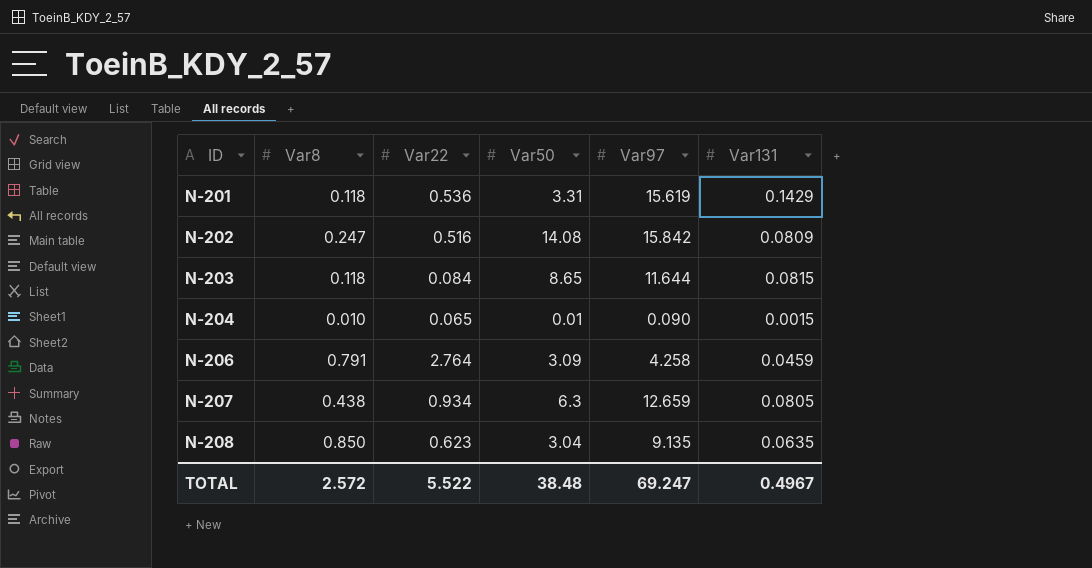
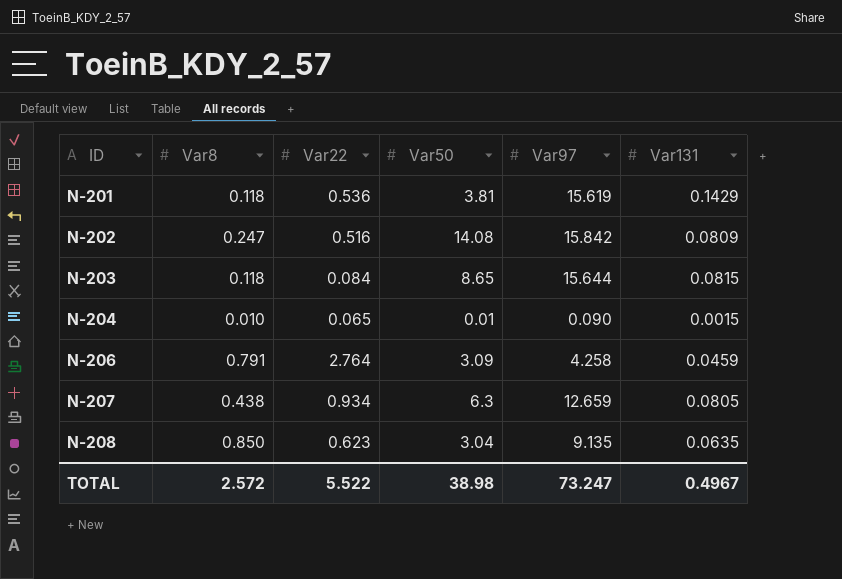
N-201 | Var50: 3.31 -> 3.81
N-203 | Var97: 11.644 -> 15.644
TOTAL | Var50: 38.48 -> 38.98
TOTAL | Var97: 69.247 -> 73.247

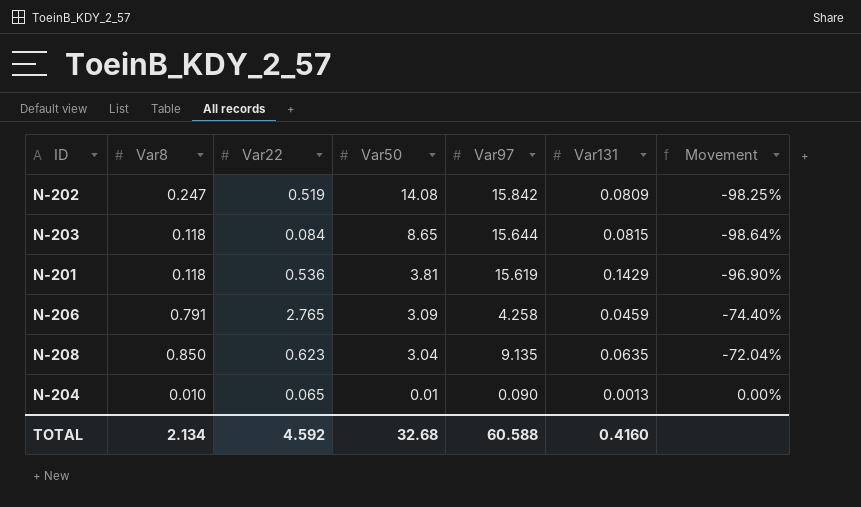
row order: ID ascending -> Var50 descending
column Movement | formula: none -> ([Var8] - [Var50]) / [Var50]
row N-207: 0.438 | 0.934 | 6.3 | 12.659 | 0.0805 -> none
N-202 | Var22: 0.516 -> 0.519
N-206 | Var22: 2.764 -> 2.765
N-204 | Var131: 0.0015 -> 0.0013
TOTAL | Var8: 2.572 -> 2.134
TOTAL | Var22: 5.522 -> 4.592
TOTAL | Var50: 38.98 -> 32.68
TOTAL | Var97: 73.247 -> 60.588
TOTAL | Var131: 0.4967 -> 0.4160

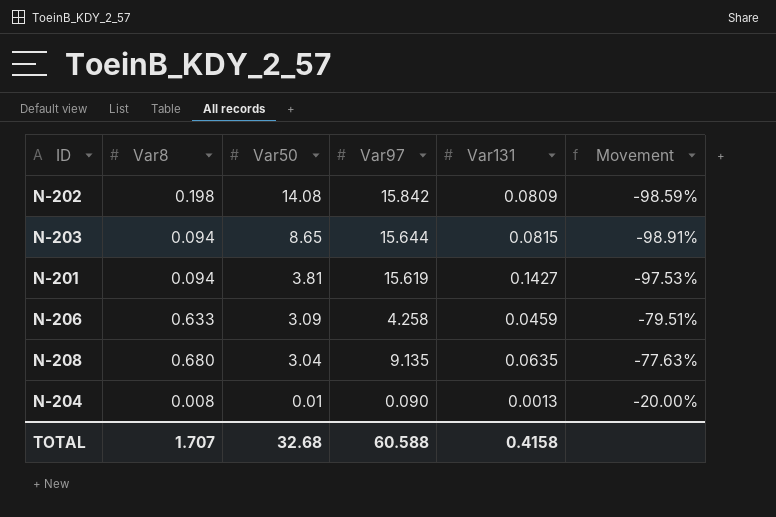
column Var22 | position: 3 -> none
N-202 | Var8: 0.247 -> 0.198
N-202 | Movement: -98.25% -> -98.59%
N-203 | Var8: 0.118 -> 0.094
N-203 | Movement: -98.64% -> -98.91%
N-201 | Var8: 0.118 -> 0.094
N-201 | Var131: 0.1429 -> 0.1427
N-201 | Movement: -96.90% -> -97.53%
N-206 | Var8: 0.791 -> 0.633
N-206 | Movement: -74.40% -> -79.51%
N-208 | Var8: 0.850 -> 0.680
N-208 | Movement: -72.04% -> -77.63%
N-204 | Var8: 0.010 -> 0.008
N-204 | Movement: 0.00% -> -20.00%
TOTAL | Var8: 2.134 -> 1.707
TOTAL | Var131: 0.4160 -> 0.4158

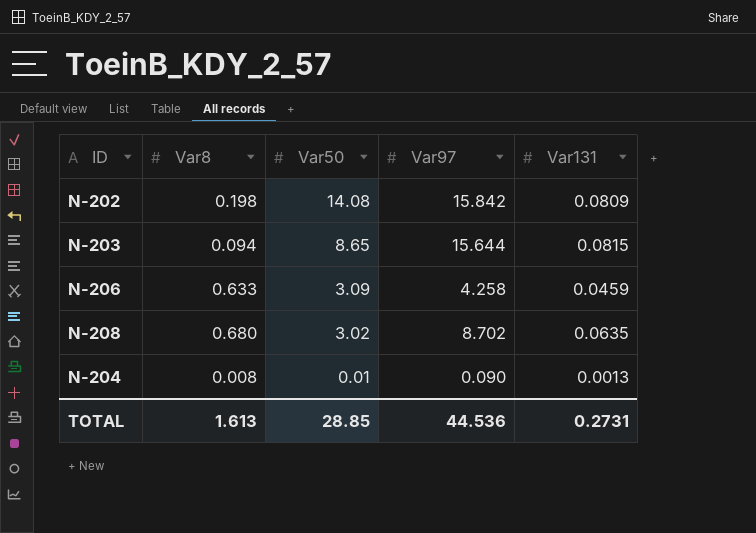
column Movement | formula: ([Var8] - [Var50]) / [Var50] -> none
row N-201: 0.094 | 3.81 | 15.619 | 0.1427 | -97.53% -> none
N-208 | Var50: 3.04 -> 3.02
N-208 | Var97: 9.135 -> 8.702
TOTAL | Var8: 1.707 -> 1.613
TOTAL | Var50: 32.68 -> 28.85
TOTAL | Var97: 60.588 -> 44.536
TOTAL | Var131: 0.4158 -> 0.2731

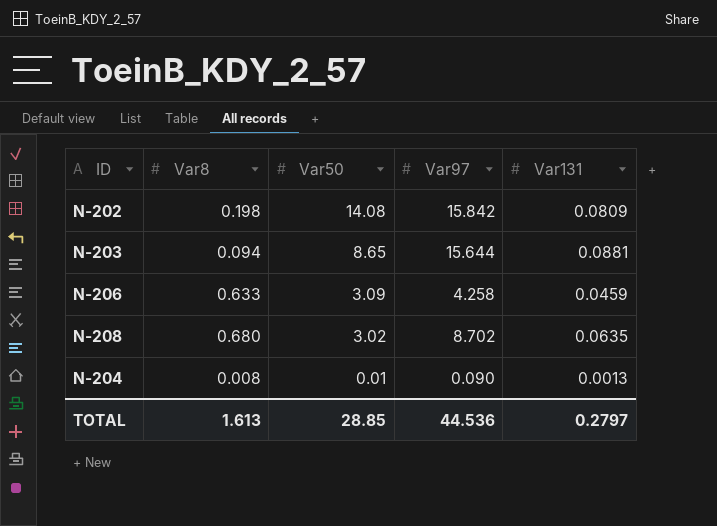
N-203 | Var131: 0.0815 -> 0.0881
TOTAL | Var131: 0.2731 -> 0.2797

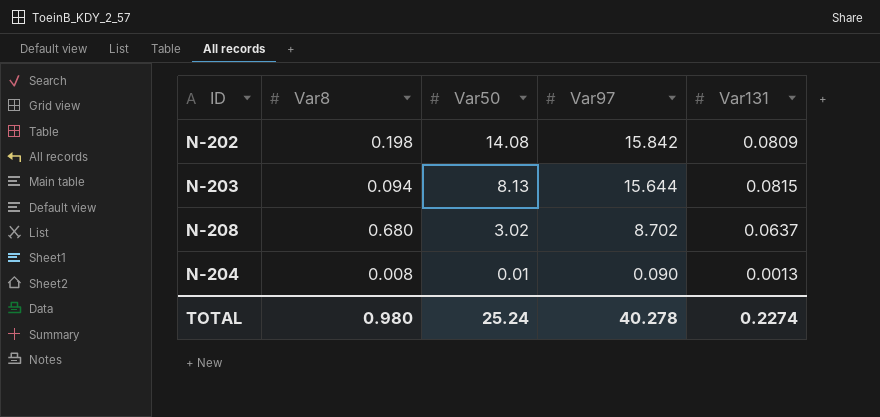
row N-206: 0.633 | 3.09 | 4.258 | 0.0459 -> none
N-203 | Var50: 8.65 -> 8.13
N-203 | Var131: 0.0881 -> 0.0815
N-208 | Var131: 0.0635 -> 0.0637
TOTAL | Var8: 1.613 -> 0.980
TOTAL | Var50: 28.85 -> 25.24
TOTAL | Var97: 44.536 -> 40.278
TOTAL | Var131: 0.2797 -> 0.2274

